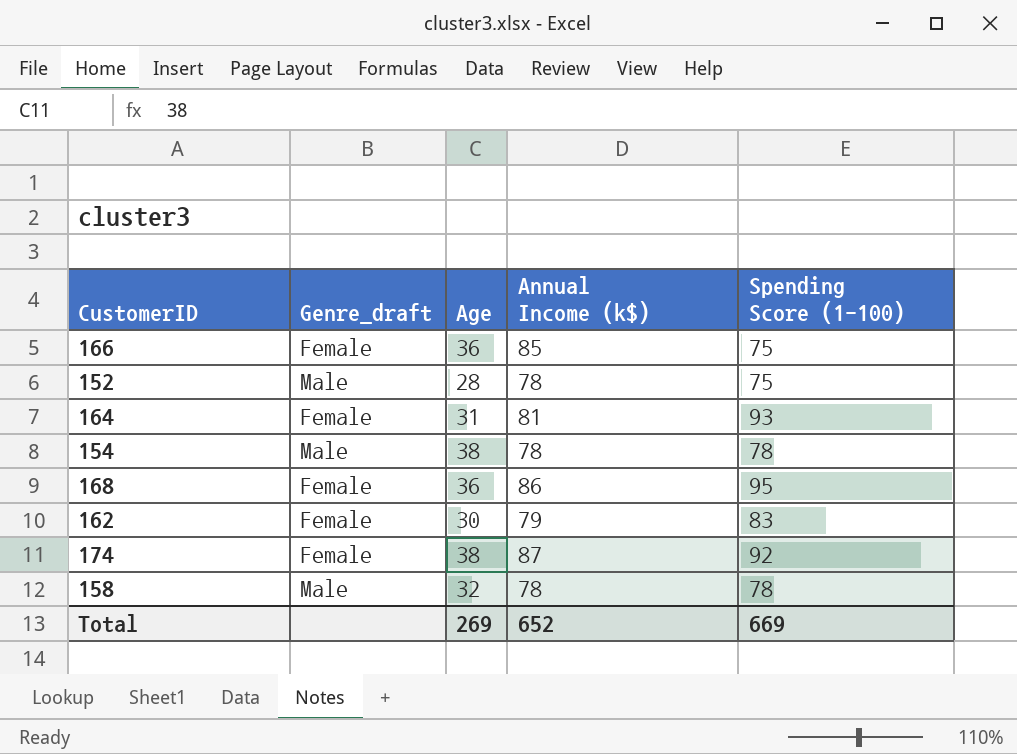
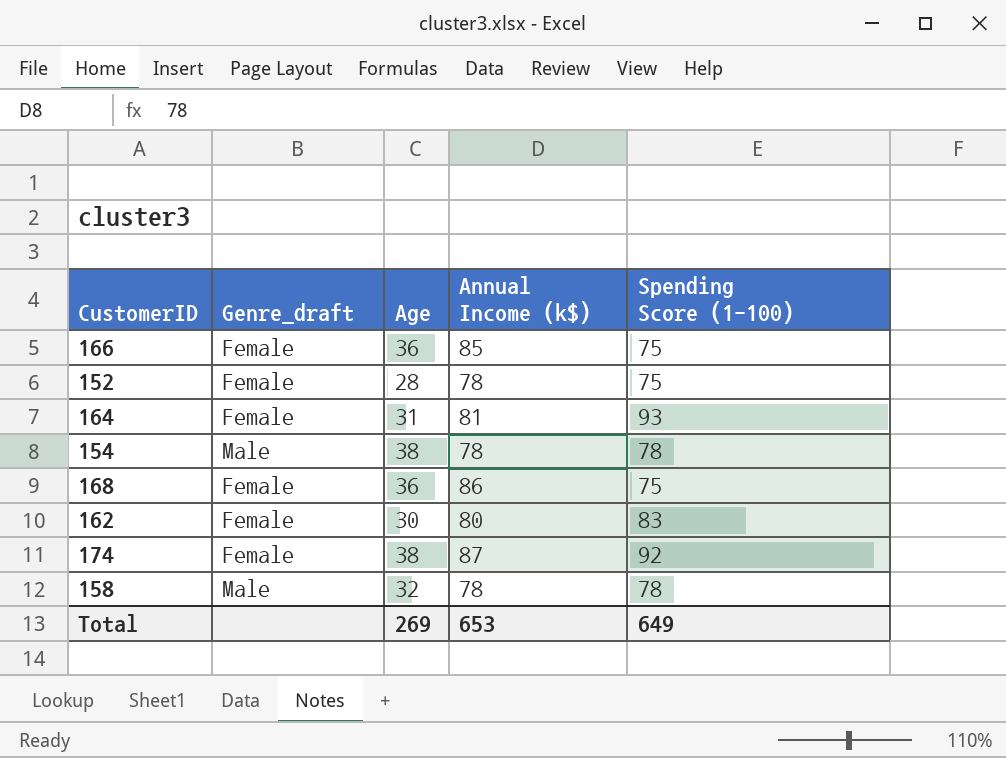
152 | Genre_draft: Male -> Female
168 | Spending Score (1-100): 95 -> 75
162 | Annual Income (k$): 79 -> 80
Total | Annual Income (k$): 652 -> 653
Total | Spending Score (1-100): 669 -> 649

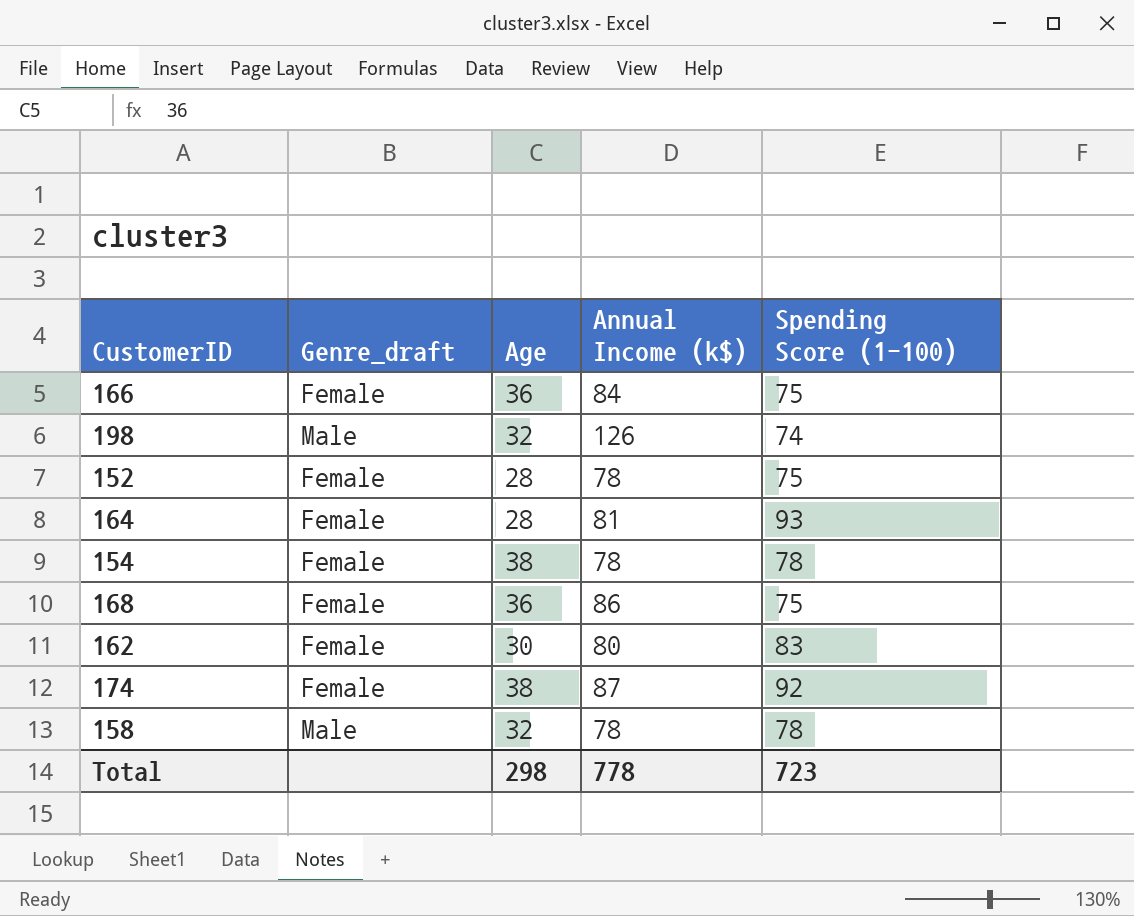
166 | Annual Income (k$): 85 -> 84
row 198: none -> Male | 32 | 126 | 74
164 | Age: 31 -> 28
154 | Genre_draft: Male -> Female
Total | Age: 269 -> 298
Total | Annual Income (k$): 653 -> 778
Total | Spending Score (1-100): 649 -> 723

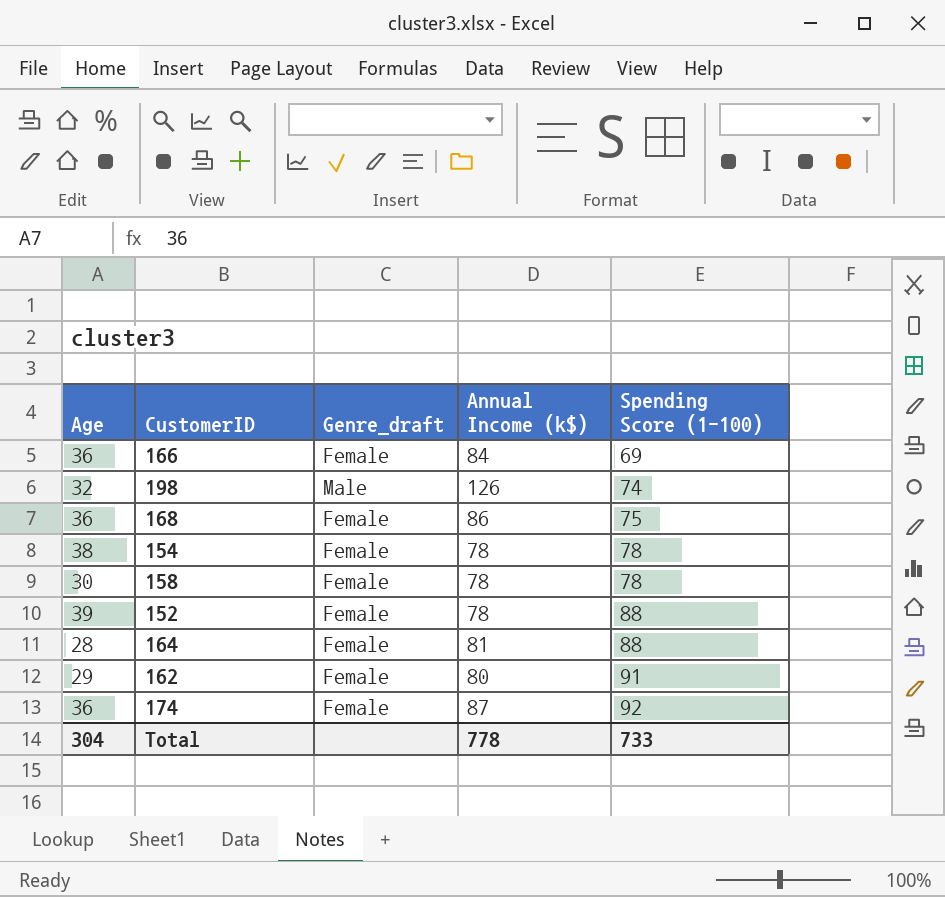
row order: none -> Spending Score (1-100) ascending
column Age | position: 3 -> 1
166 | Spending Score (1-100): 75 -> 69
158 | Age: 32 -> 30
158 | Genre_draft: Male -> Female
152 | Age: 28 -> 39
152 | Spending Score (1-100): 75 -> 88
164 | Spending Score (1-100): 93 -> 88
162 | Age: 30 -> 29
162 | Spending Score (1-100): 83 -> 91
174 | Age: 38 -> 36
Total | Age: 298 -> 304
Total | Spending Score (1-100): 723 -> 733

